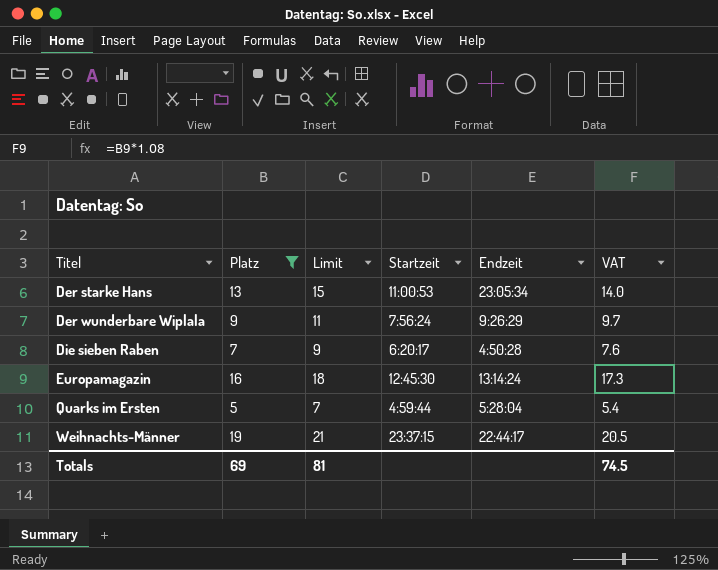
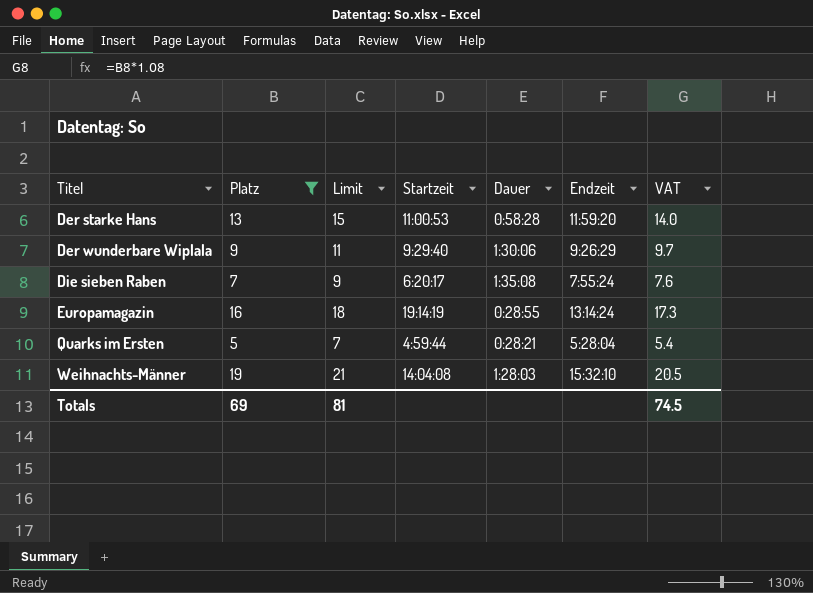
column Dauer | position: none -> 5
Der starke Hans | Endzeit: 23:05:34 -> 11:59:20
Der wunderbare Wiplala | Startzeit: 7:56:24 -> 9:29:40
Die sieben Raben | Endzeit: 4:50:28 -> 7:55:24
Europamagazin | Startzeit: 12:45:30 -> 19:14:19
Weihnachts-Männer | Startzeit: 23:37:15 -> 14:04:08
Weihnachts-Männer | Endzeit: 22:44:17 -> 15:32:10

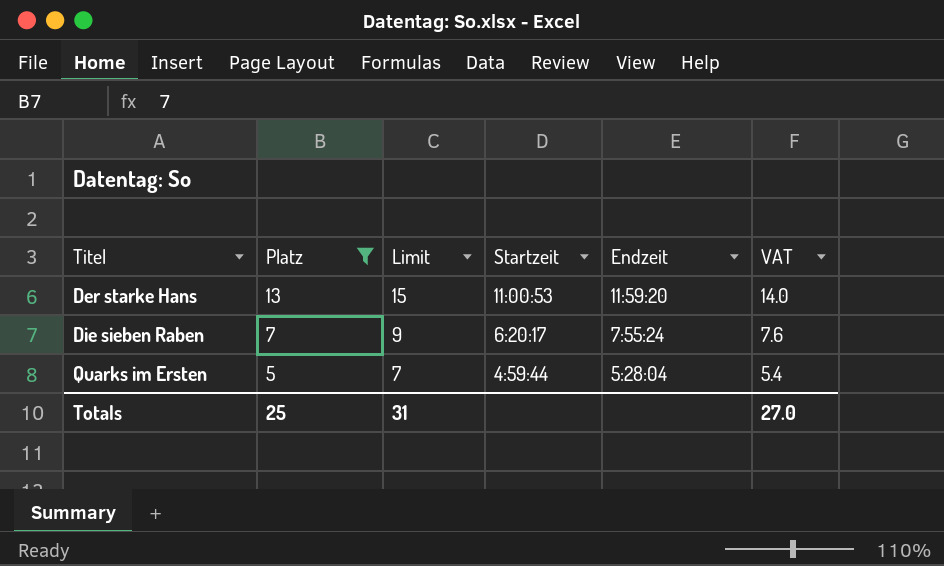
column Dauer | position: 5 -> none
row Der wunderbare Wiplala: 9 | 11 | 9:29:40 | 1:30:06 | 9:26:29 | 9.7 -> none
row Europamagazin: 16 | 18 | 19:14:19 | 0:28:55 | 13:14:24 | 17.3 -> none
row Weihnachts-Männer: 19 | 21 | 14:04:08 | 1:28:03 | 15:32:10 | 20.5 -> none
Totals | Platz: 69 -> 25
Totals | Limit: 81 -> 31
Totals | VAT: 74.5 -> 27.0

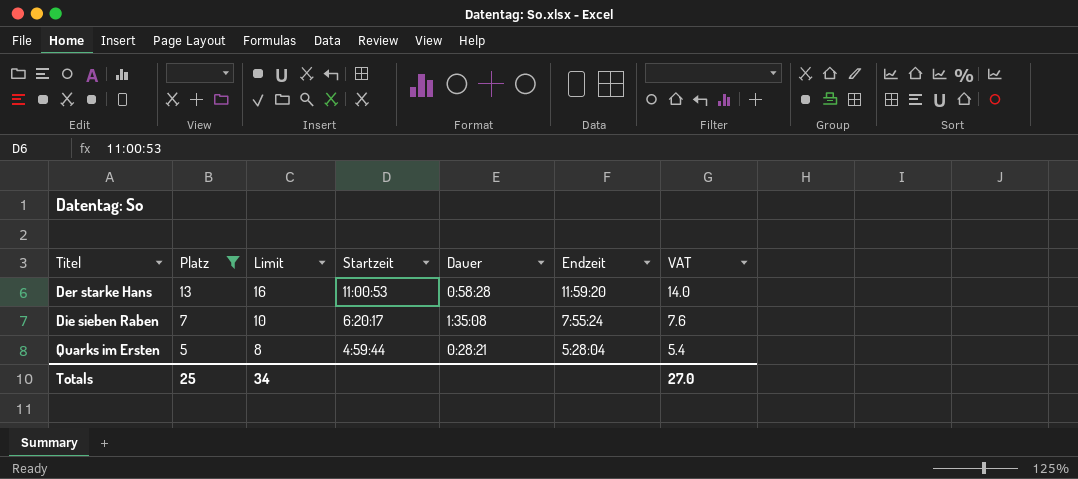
column Limit | formula: [Platz] + 2 -> [Platz] + 3
column Dauer | position: none -> 5
Totals | Limit: 31 -> 34

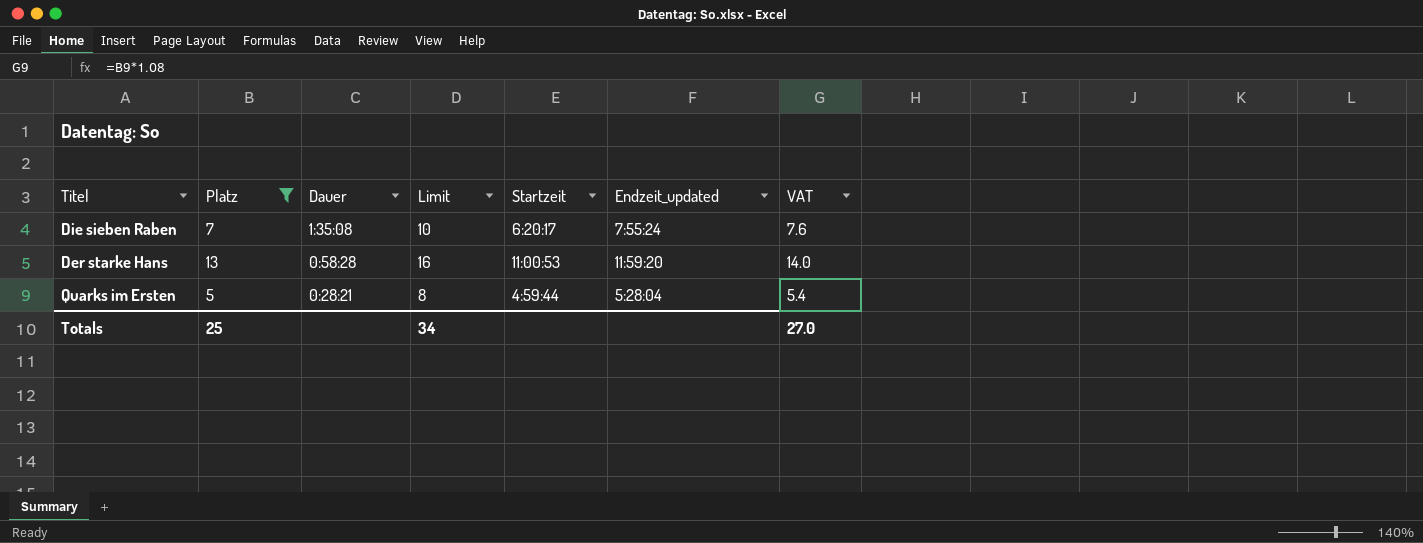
row order: Titel ascending -> Dauer descending
column Dauer | position: 5 -> 3
column name: Endzeit -> Endzeit_updated

